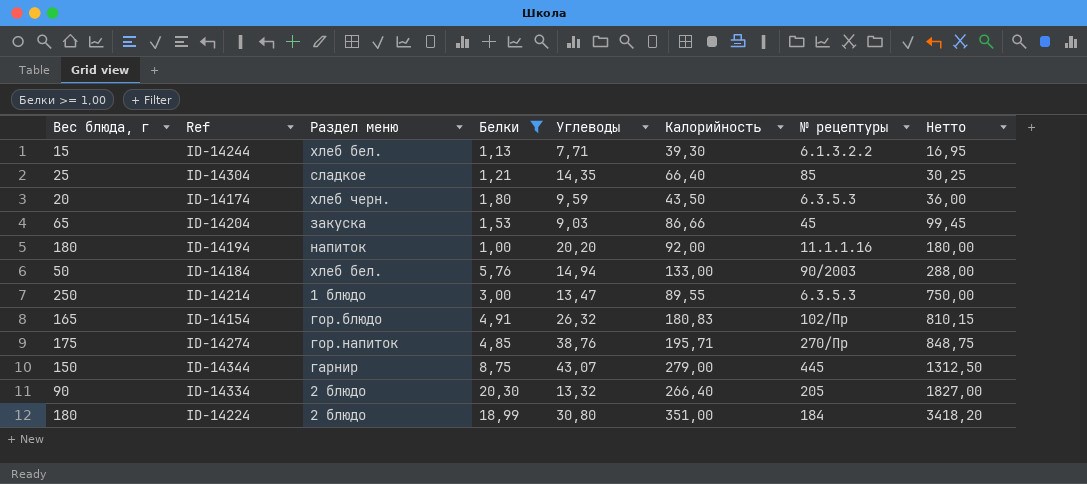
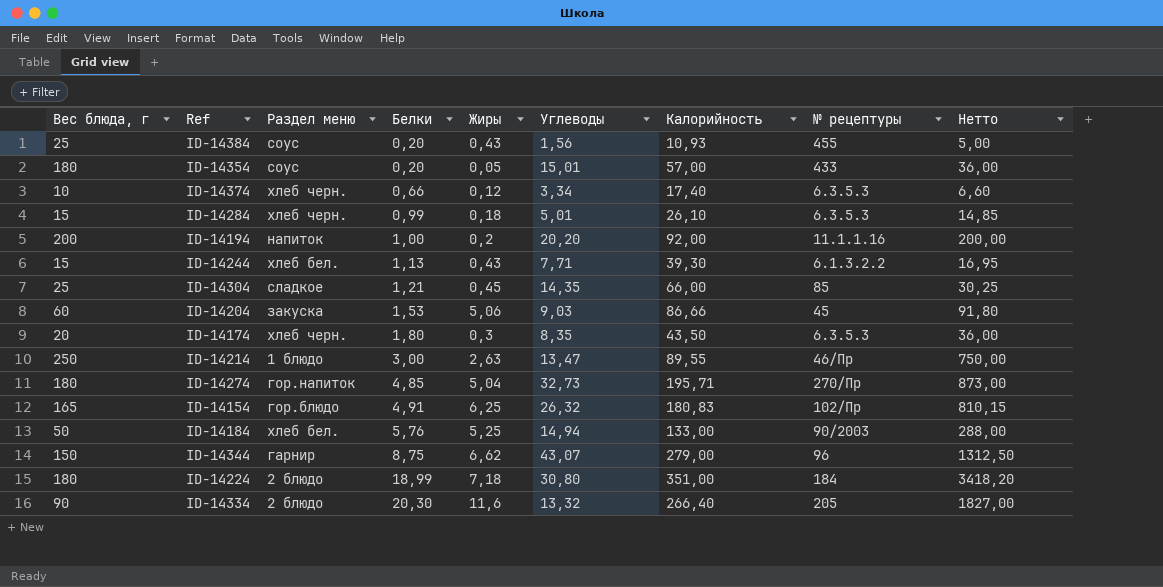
filter: Белки >= 1,00 -> none
row order: Нетто ascending -> Белки ascending
column Жиры | position: none -> 5
ID-14194 | Вес блюда, г: 180 -> 200
ID-14194 | Нетто: 180,00 -> 200,00
ID-14304 | Калорийность: 66,40 -> 66,00
ID-14204 | Вес блюда, г: 65 -> 60
ID-14204 | Нетто: 99,45 -> 91,80
ID-14174 | Углеводы: 9,59 -> 8,35
ID-14214 | № рецептуры: 6.3.5.3 -> 46/Пр
ID-14274 | Вес блюда, г: 175 -> 180
ID-14274 | Углеводы: 38,76 -> 32,73
ID-14274 | Нетто: 848,75 -> 873,00
ID-14344 | № рецептуры: 445 -> 96

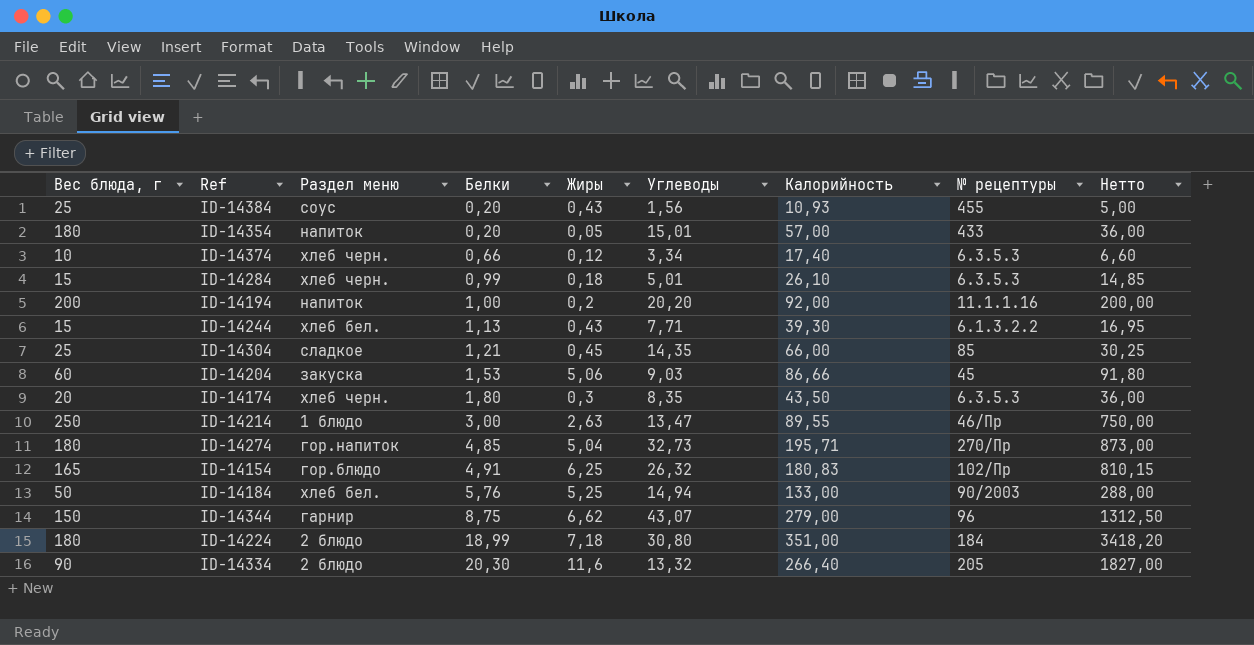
ID-14354 | Раздел меню: соус -> напиток

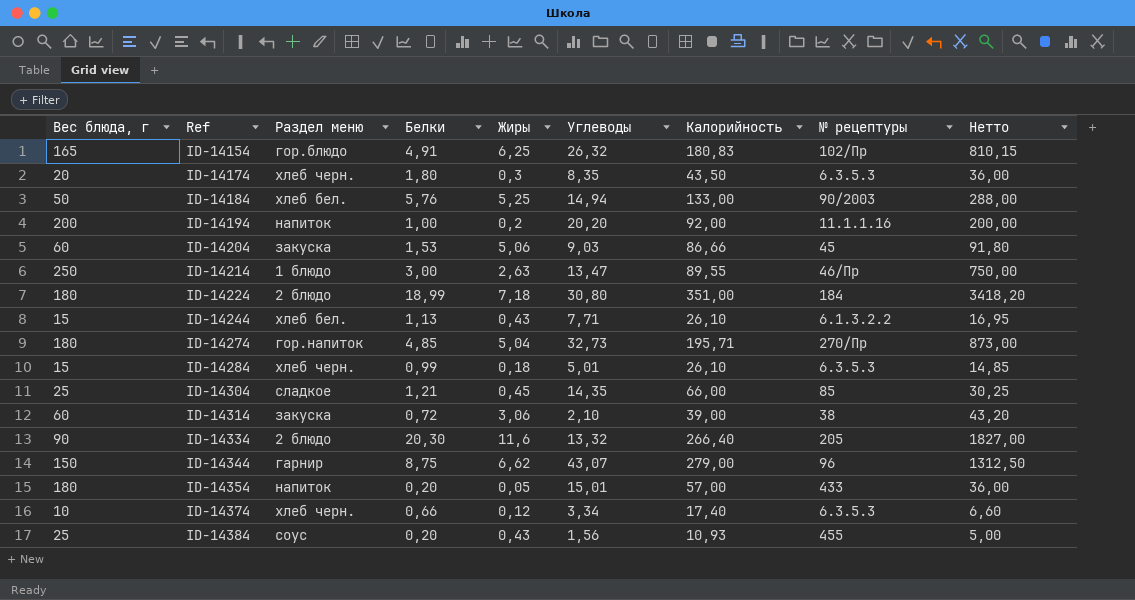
row order: Белки ascending -> Ref ascending
ID-14244 | Калорийность: 39,30 -> 26,10
row ID-14314: none -> 60 | закуска | 0,72 | 3,06 | 2,10 | 39,00 | 38 | 43,20

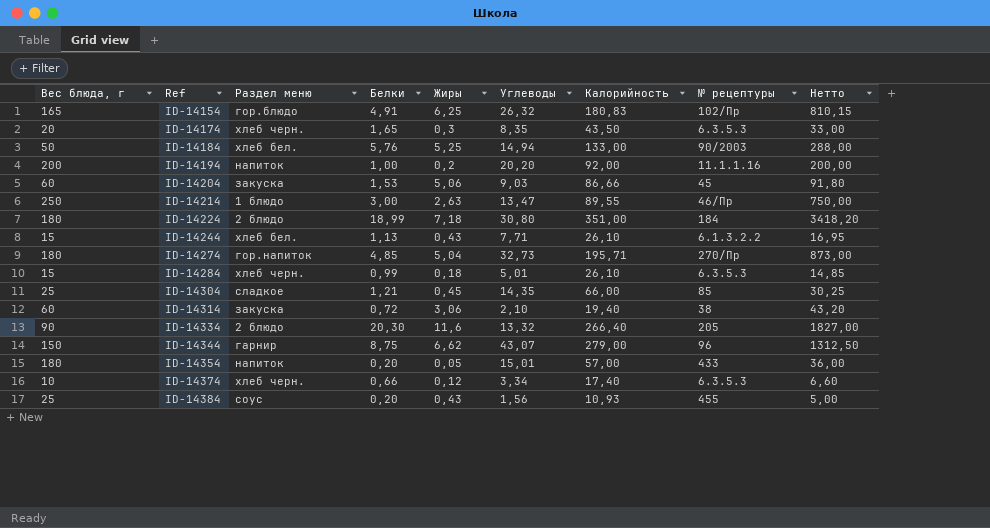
ID-14174 | Белки: 1,80 -> 1,65
ID-14174 | Нетто: 36,00 -> 33,00
ID-14314 | Калорийность: 39,00 -> 19,40

